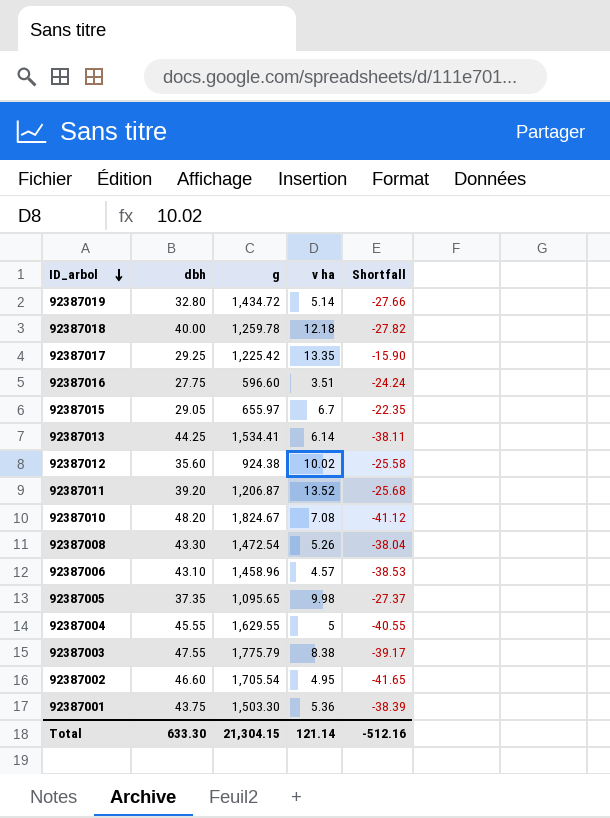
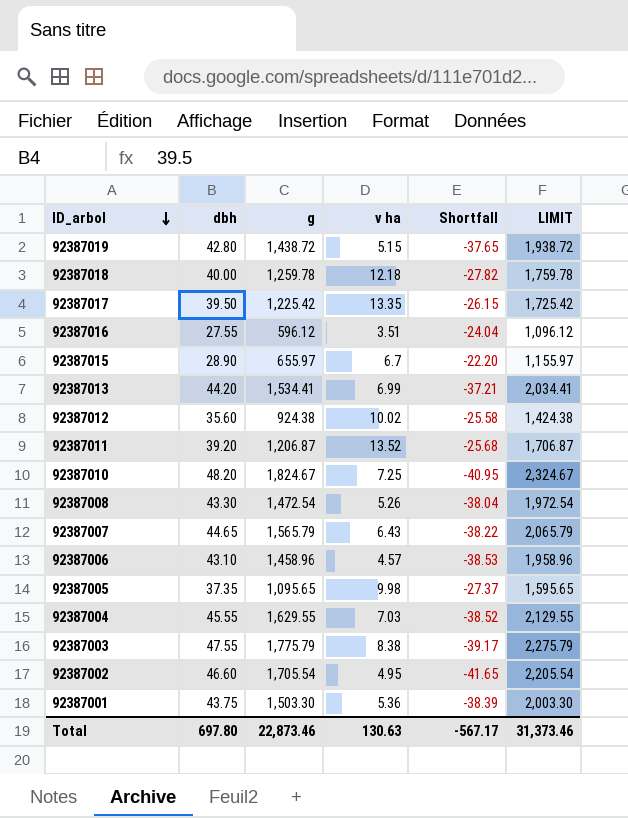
column LIMIT | formula: none -> [g] + 500
92387019 | dbh: 32.80 -> 42.80
92387019 | g: 1,434.72 -> 1,438.72
92387019 | v ha: 5.14 -> 5.15
92387019 | Shortfall: -27.66 -> -37.65
92387017 | dbh: 29.25 -> 39.50
92387017 | Shortfall: -15.90 -> -26.15
92387016 | dbh: 27.75 -> 27.55
92387016 | g: 596.60 -> 596.12
92387016 | Shortfall: -24.24 -> -24.04
92387015 | dbh: 29.05 -> 28.90
92387015 | Shortfall: -22.35 -> -22.20
92387013 | dbh: 44.25 -> 44.20
92387013 | v ha: 6.14 -> 6.99
92387013 | Shortfall: -38.11 -> -37.21
92387010 | v ha: 7.08 -> 7.25
92387010 | Shortfall: -41.12 -> -40.95
row 92387007: none -> 44.65 | 1,565.79 | 6.43 | -38.22 | 2,065.79
92387004 | v ha: 5 -> 7.03
92387004 | Shortfall: -40.55 -> -38.52
Total | dbh: 633.30 -> 697.80
Total | g: 21,304.15 -> 22,873.46
Total | v ha: 121.14 -> 130.63
Total | Shortfall: -512.16 -> -567.17

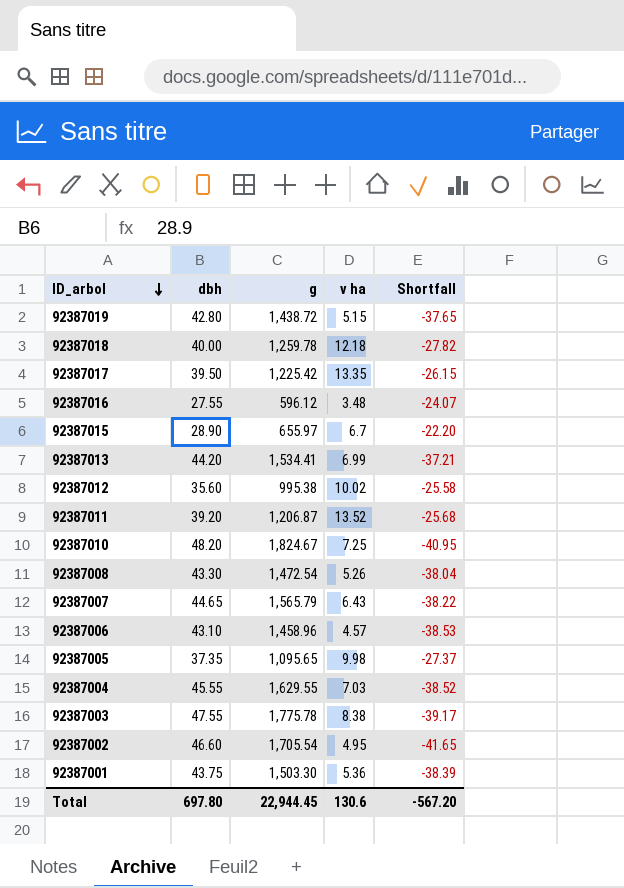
column LIMIT | formula: [g] + 500 -> none
92387016 | v ha: 3.51 -> 3.48
92387016 | Shortfall: -24.04 -> -24.07
92387012 | g: 924.38 -> 995.38
92387003 | g: 1,775.79 -> 1,775.78
Total | g: 22,873.46 -> 22,944.45
Total | v ha: 130.63 -> 130.6
Total | Shortfall: -567.17 -> -567.20

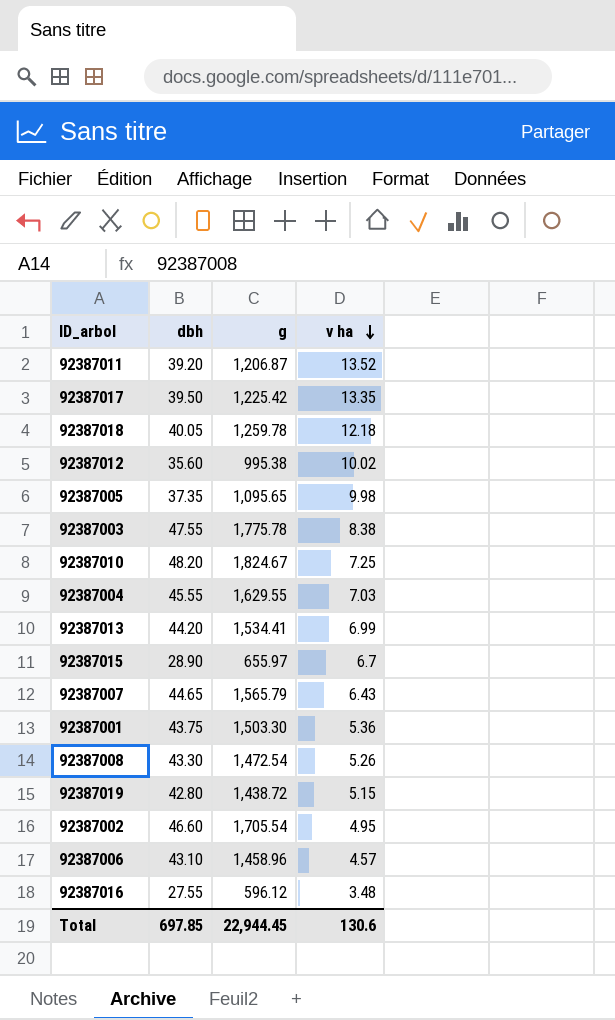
row order: ID_arbol descending -> v ha descending
column Shortfall | formula: [v ha] - [dbh] -> none
92387018 | dbh: 40.00 -> 40.05
Total | dbh: 697.80 -> 697.85

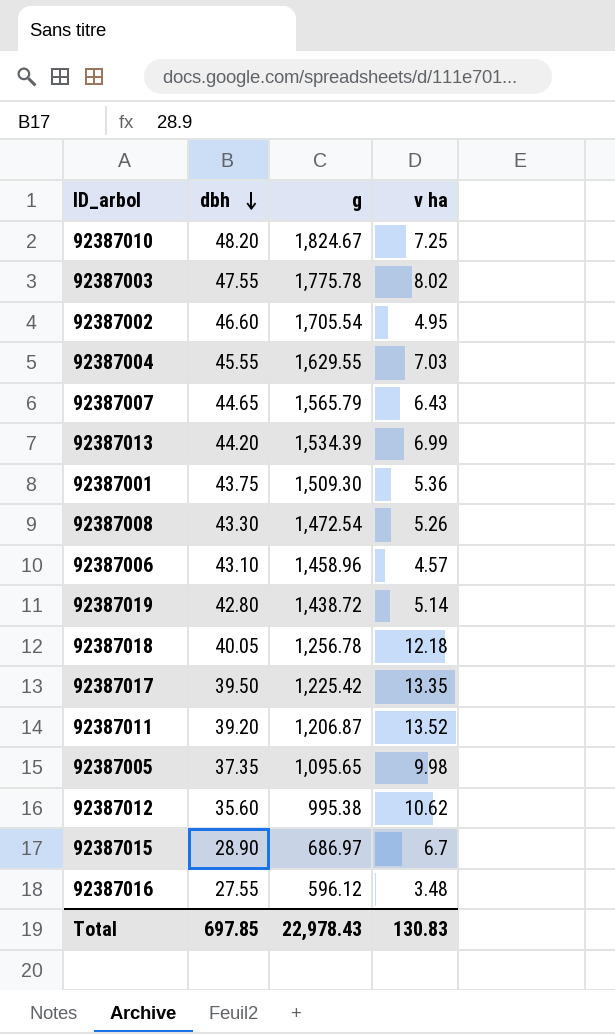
row order: v ha descending -> dbh descending
92387003 | v ha: 8.38 -> 8.02
92387013 | g: 1,534.41 -> 1,534.39
92387001 | g: 1,503.30 -> 1,509.30
92387019 | v ha: 5.15 -> 5.14
92387018 | g: 1,259.78 -> 1,256.78
92387012 | v ha: 10.02 -> 10.62
92387015 | g: 655.97 -> 686.97
Total | g: 22,944.45 -> 22,978.43
Total | v ha: 130.6 -> 130.83

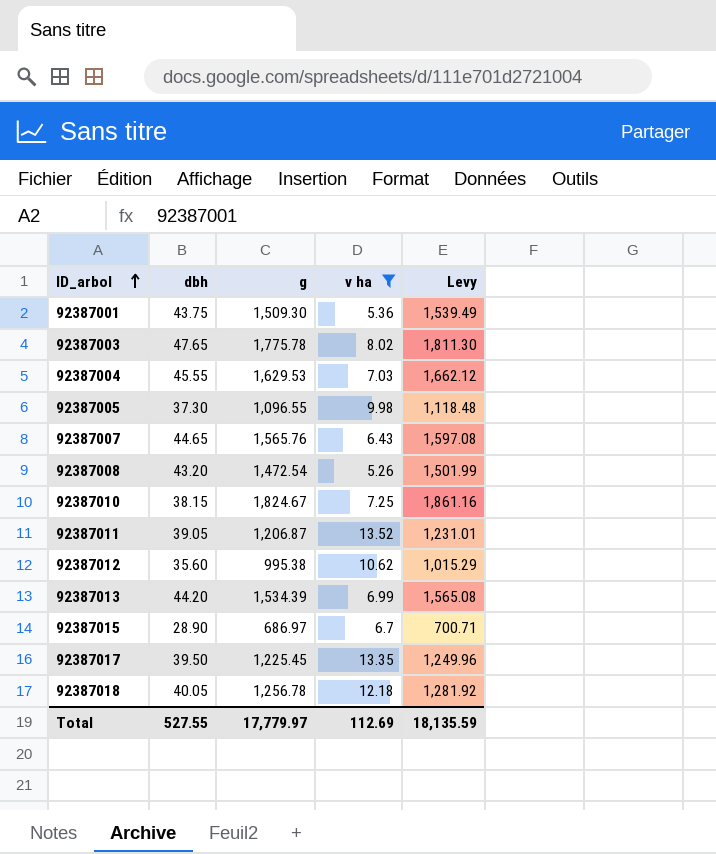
filter: none -> v ha >= 5.26
row order: dbh descending -> ID_arbol ascending
column Levy | formula: none -> [g] * 1.02
92387003 | dbh: 47.55 -> 47.65
92387004 | g: 1,629.55 -> 1,629.53
92387005 | dbh: 37.35 -> 37.30
92387005 | g: 1,095.65 -> 1,096.55
92387007 | g: 1,565.79 -> 1,565.76
92387008 | dbh: 43.30 -> 43.20
92387010 | dbh: 48.20 -> 38.15
92387011 | dbh: 39.20 -> 39.05
92387017 | g: 1,225.42 -> 1,225.45
Total | dbh: 697.85 -> 527.55
Total | g: 22,978.43 -> 17,779.97
Total | v ha: 130.83 -> 112.69

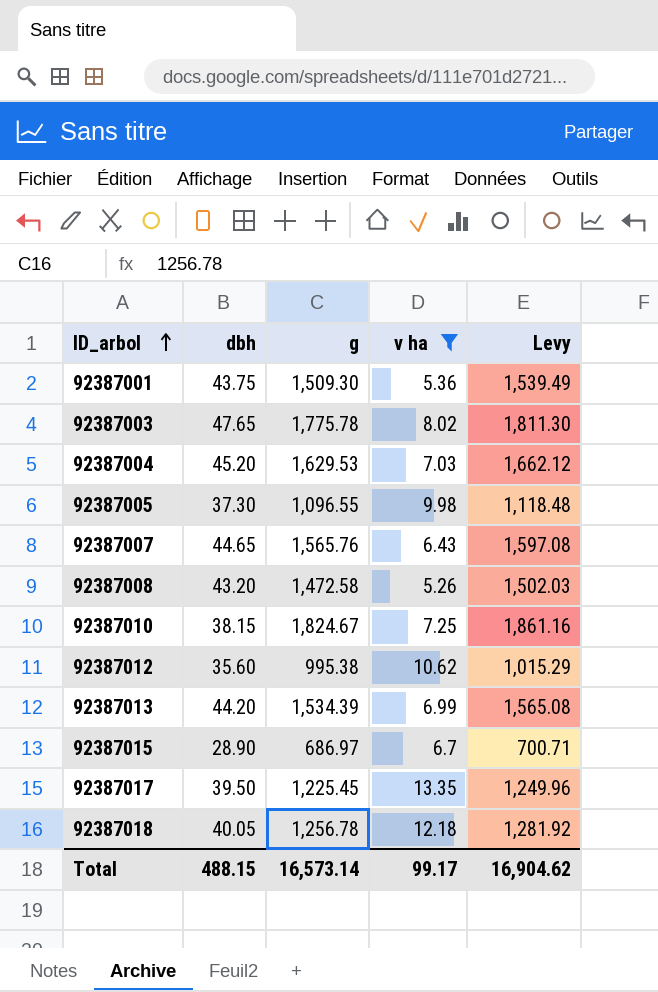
row 92387011: 39.05 | 1,206.87 | 13.52 | 1,231.01 -> none
92387004 | dbh: 45.55 -> 45.20
92387008 | g: 1,472.54 -> 1,472.58
92387008 | Levy: 1,501.99 -> 1,502.03
Total | dbh: 527.55 -> 488.15
Total | g: 17,779.97 -> 16,573.14
Total | v ha: 112.69 -> 99.17
Total | Levy: 18,135.59 -> 16,904.62

